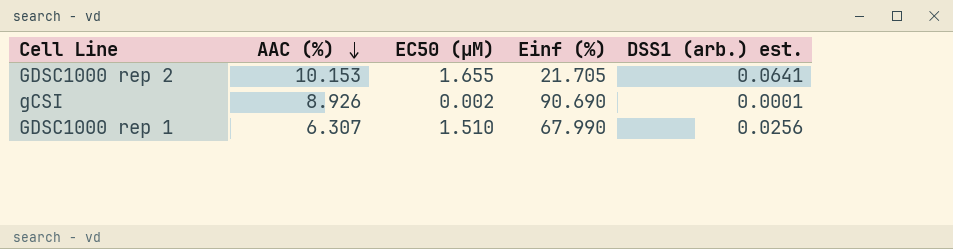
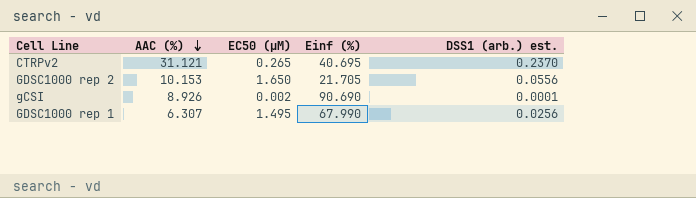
row CTRPv2: none -> 31.121 | 0.265 | 40.695 | 0.2370
GDSC1000 rep 2 | EC50 (µM): 1.655 -> 1.650
GDSC1000 rep 2 | DSS1 (arb.) est.: 0.0641 -> 0.0556
GDSC1000 rep 1 | EC50 (µM): 1.510 -> 1.495

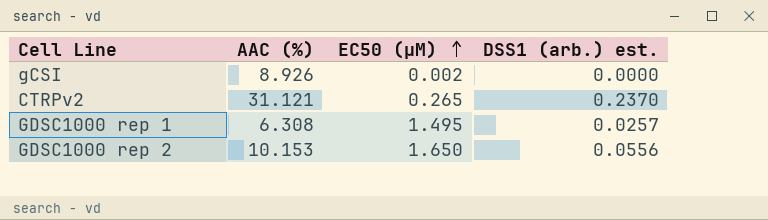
row order: AAC (%) descending -> EC50 (µM) ascending
column Einf (%) | position: 4 -> none
gCSI | DSS1 (arb.) est.: 0.0001 -> 0.0000
GDSC1000 rep 1 | AAC (%): 6.307 -> 6.308
GDSC1000 rep 1 | DSS1 (arb.) est.: 0.0256 -> 0.0257

